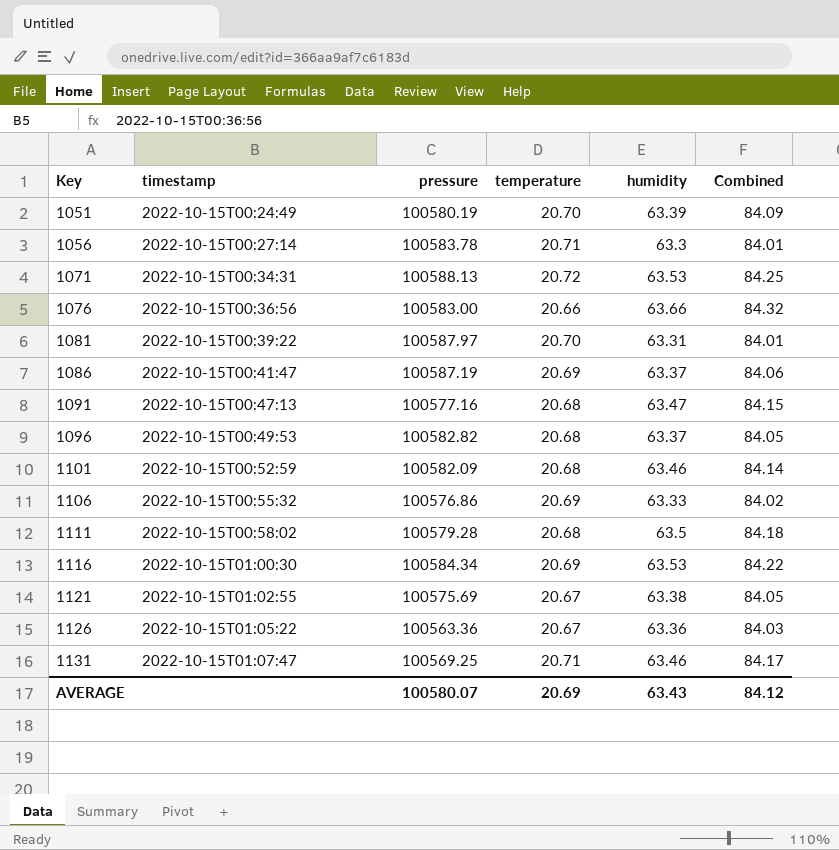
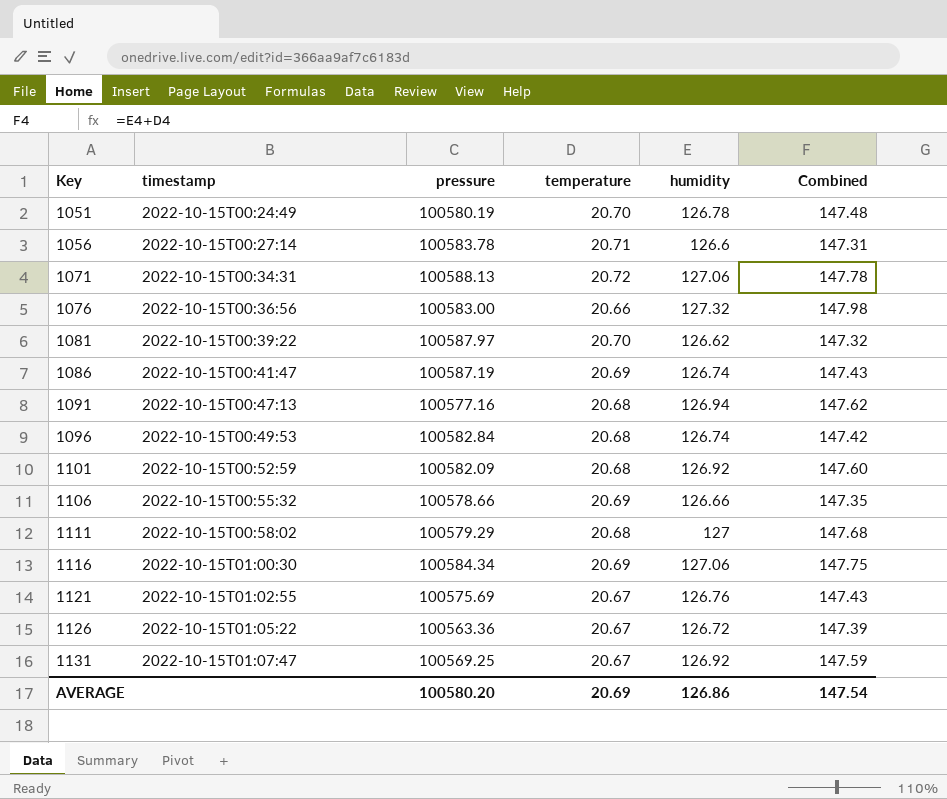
1051 | humidity: 63.39 -> 126.78
1051 | Combined: 84.09 -> 147.48
1056 | humidity: 63.3 -> 126.6
1056 | Combined: 84.01 -> 147.31
1071 | humidity: 63.53 -> 127.06
1071 | Combined: 84.25 -> 147.78
1076 | humidity: 63.66 -> 127.32
1076 | Combined: 84.32 -> 147.98
1081 | humidity: 63.31 -> 126.62
1081 | Combined: 84.01 -> 147.32
1086 | humidity: 63.37 -> 126.74
1086 | Combined: 84.06 -> 147.43
1091 | humidity: 63.47 -> 126.94
1091 | Combined: 84.15 -> 147.62
1096 | pressure: 100582.82 -> 100582.84
1096 | humidity: 63.37 -> 126.74
1096 | Combined: 84.05 -> 147.42
1101 | humidity: 63.46 -> 126.92
1101 | Combined: 84.14 -> 147.60
1106 | pressure: 100576.86 -> 100578.66
1106 | humidity: 63.33 -> 126.66
1106 | Combined: 84.02 -> 147.35
1111 | pressure: 100579.28 -> 100579.29
1111 | humidity: 63.5 -> 127
1111 | Combined: 84.18 -> 147.68
1116 | humidity: 63.53 -> 127.06
1116 | Combined: 84.22 -> 147.75
1121 | humidity: 63.38 -> 126.76
1121 | Combined: 84.05 -> 147.43
1126 | humidity: 63.36 -> 126.72
1126 | Combined: 84.03 -> 147.39
1131 | temperature: 20.71 -> 20.67
1131 | humidity: 63.46 -> 126.92
1131 | Combined: 84.17 -> 147.59
AVERAGE | pressure: 100580.07 -> 100580.20
AVERAGE | humidity: 63.43 -> 126.86
AVERAGE | Combined: 84.12 -> 147.54

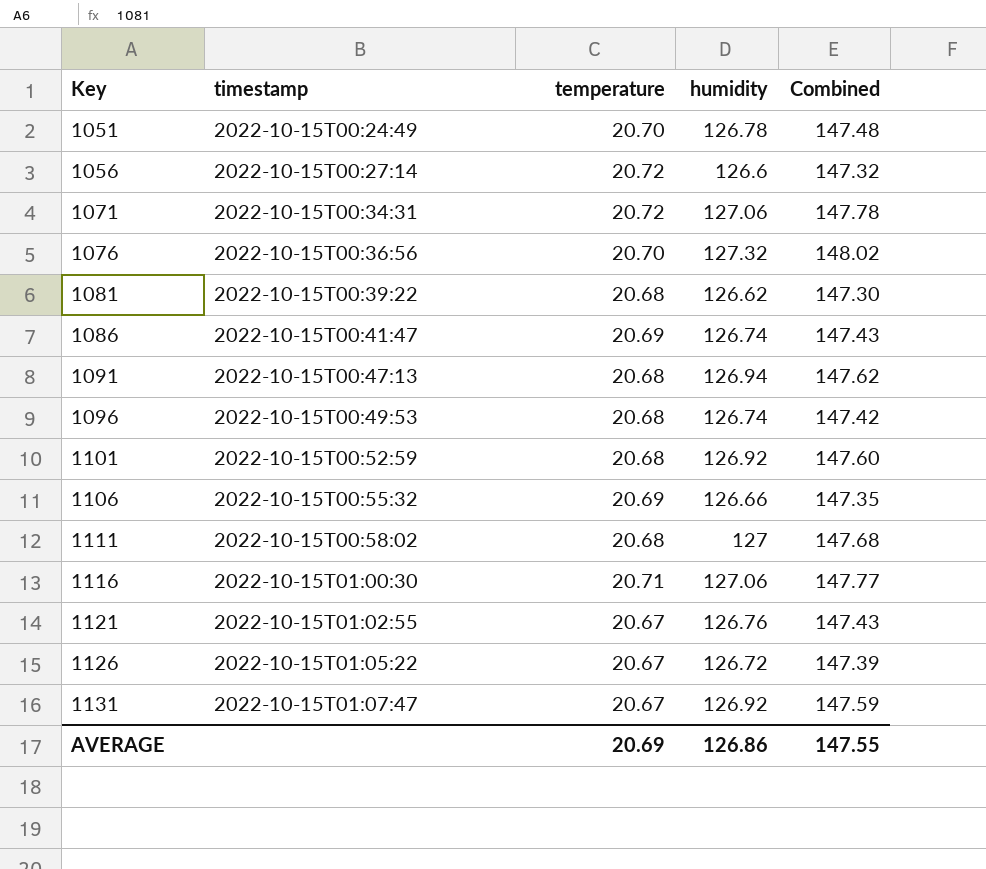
column pressure | position: 3 -> none
1056 | temperature: 20.71 -> 20.72
1056 | Combined: 147.31 -> 147.32
1076 | temperature: 20.66 -> 20.70
1076 | Combined: 147.98 -> 148.02
1081 | temperature: 20.70 -> 20.68
1081 | Combined: 147.32 -> 147.30
1116 | temperature: 20.69 -> 20.71
1116 | Combined: 147.75 -> 147.77
AVERAGE | Combined: 147.54 -> 147.55

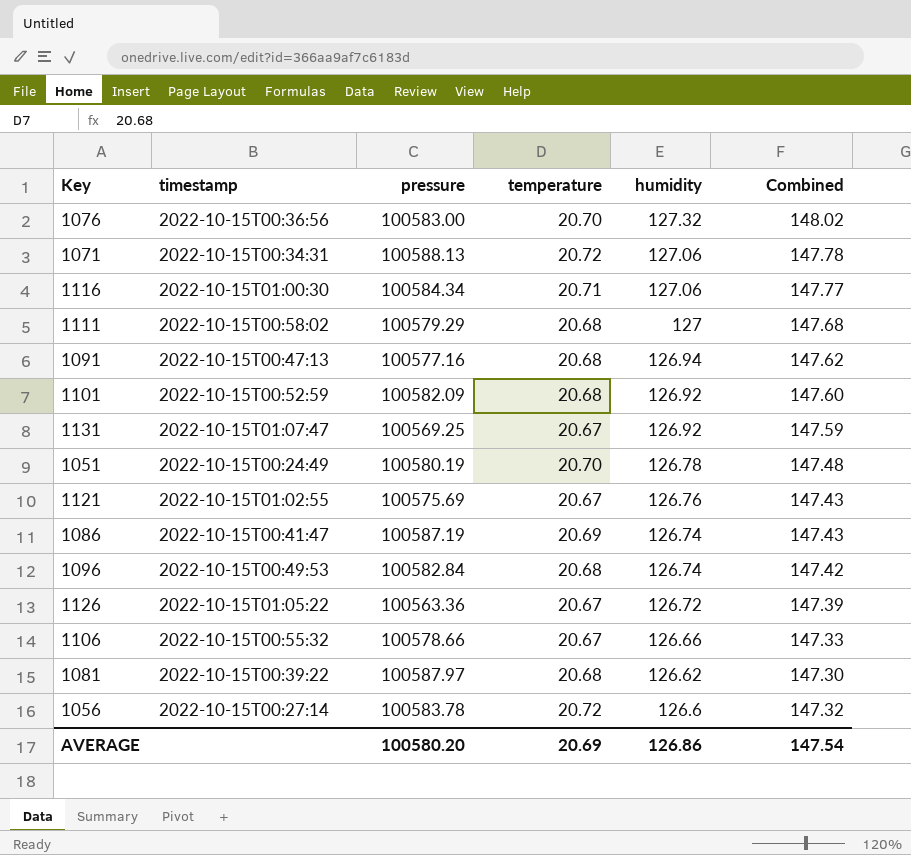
row order: Key ascending -> humidity descending
column pressure | position: none -> 3
1106 | temperature: 20.69 -> 20.67
1106 | Combined: 147.35 -> 147.33
AVERAGE | Combined: 147.55 -> 147.54

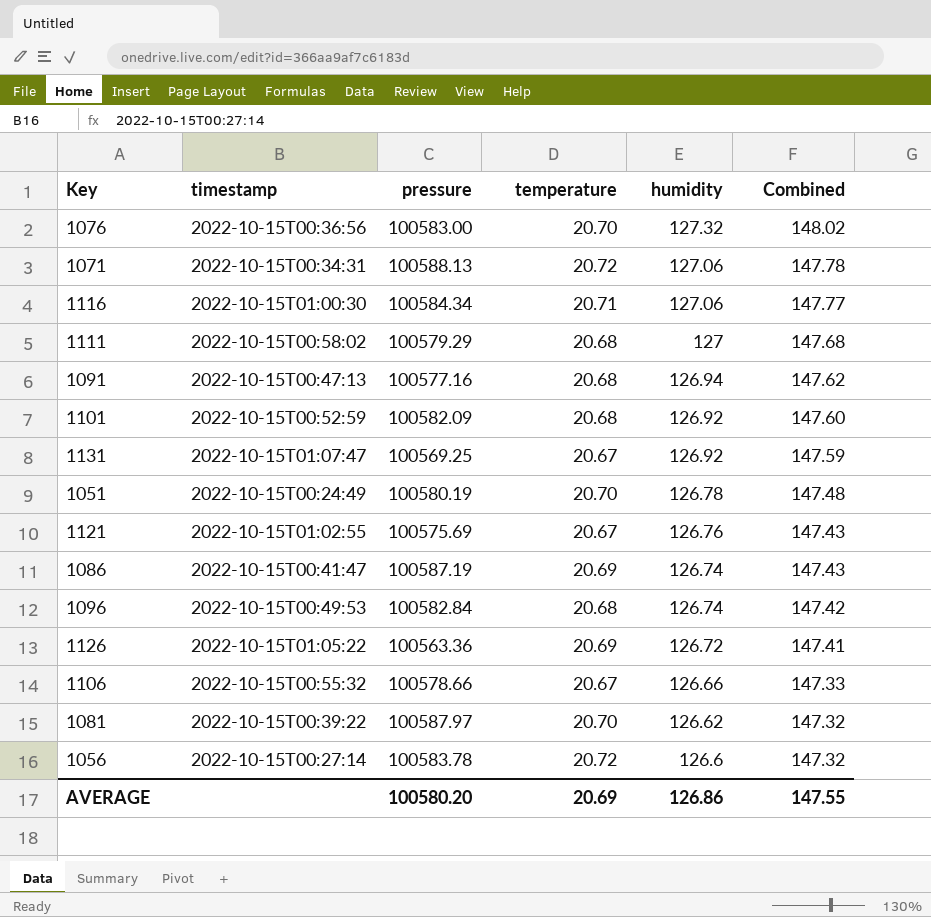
1126 | temperature: 20.67 -> 20.69
1126 | Combined: 147.39 -> 147.41
1081 | temperature: 20.68 -> 20.70
1081 | Combined: 147.30 -> 147.32
AVERAGE | Combined: 147.54 -> 147.55

